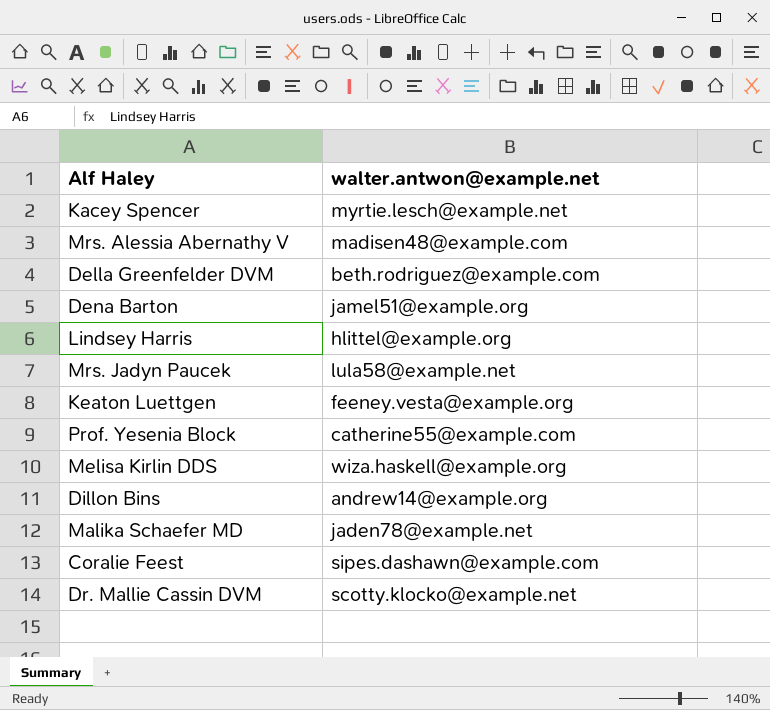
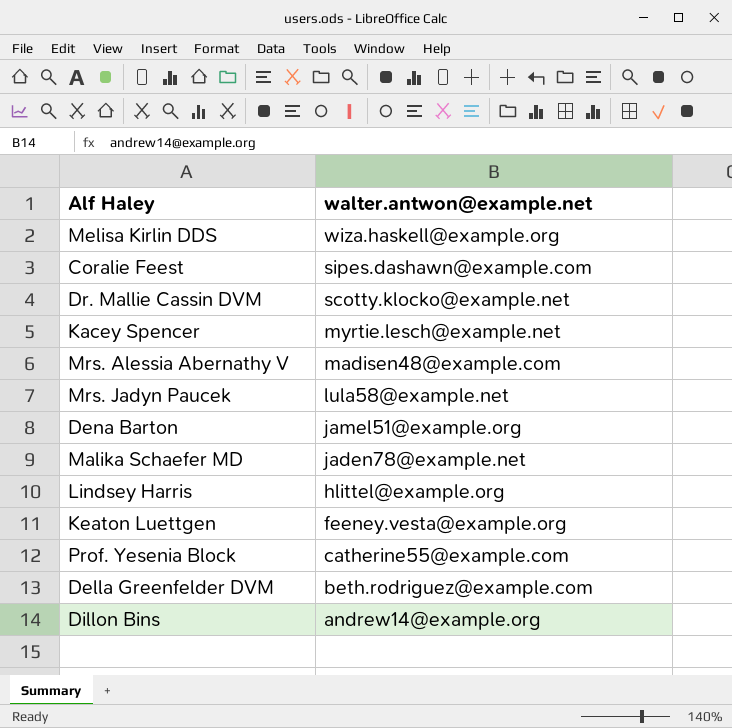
row order: none -> walter.antwon@example.net descending

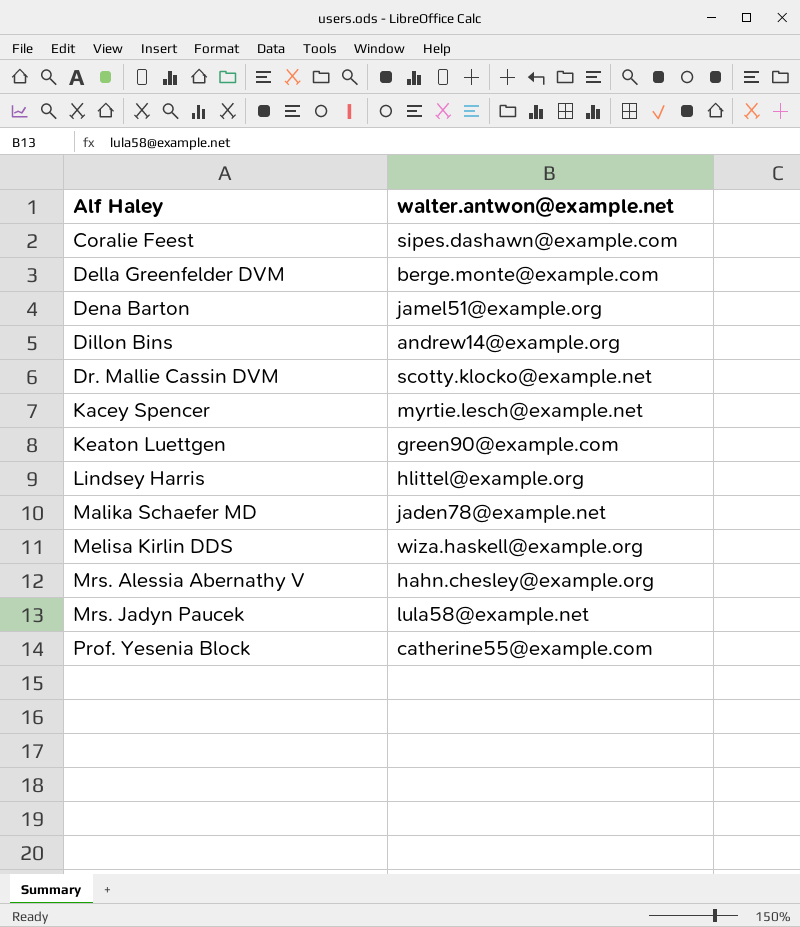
row order: walter.antwon@example.net descending -> Alf Haley ascending
Della Greenfelder DVM | walter.antwon@example.net: beth.rodriguez@example.com -> berge.monte@example.com
Keaton Luettgen | walter.antwon@example.net: feeney.vesta@example.org -> green90@example.com
Mrs. Alessia Abernathy V | walter.antwon@example.net: madisen48@example.com -> hahn.chesley@example.org

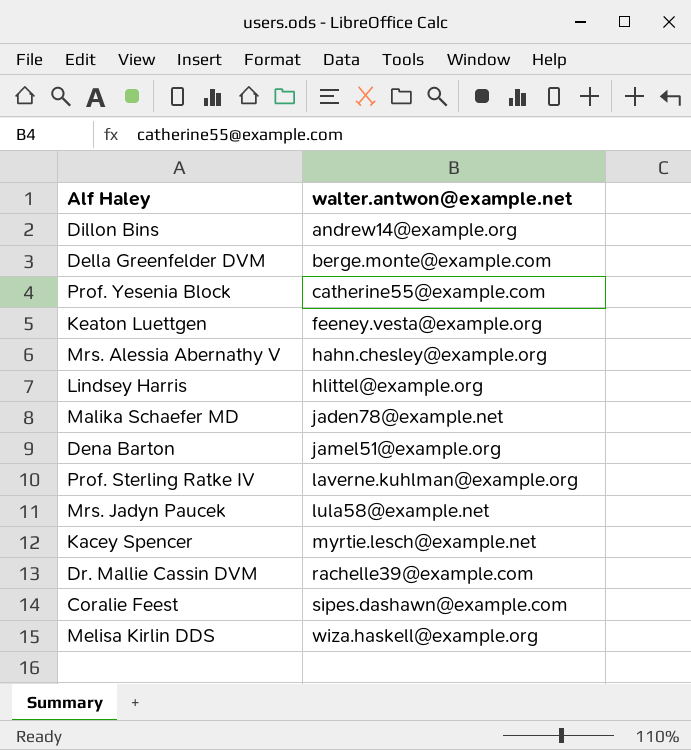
row order: Alf Haley ascending -> walter.antwon@example.net ascending
Keaton Luettgen | walter.antwon@example.net: green90@example.com -> feeney.vesta@example.org
row Prof. Sterling Ratke IV: none -> laverne.kuhlman@example.org
Dr. Mallie Cassin DVM | walter.antwon@example.net: scotty.klocko@example.net -> rachelle39@example.com

